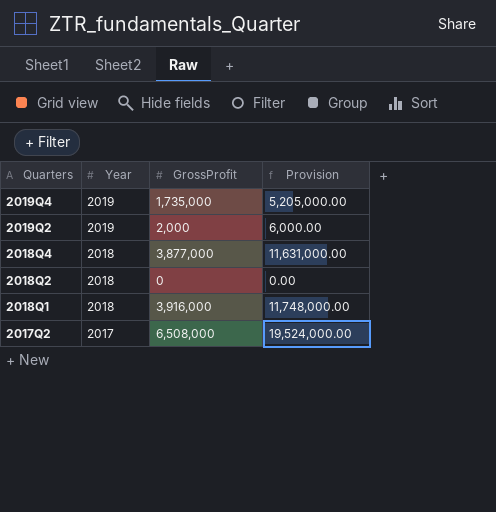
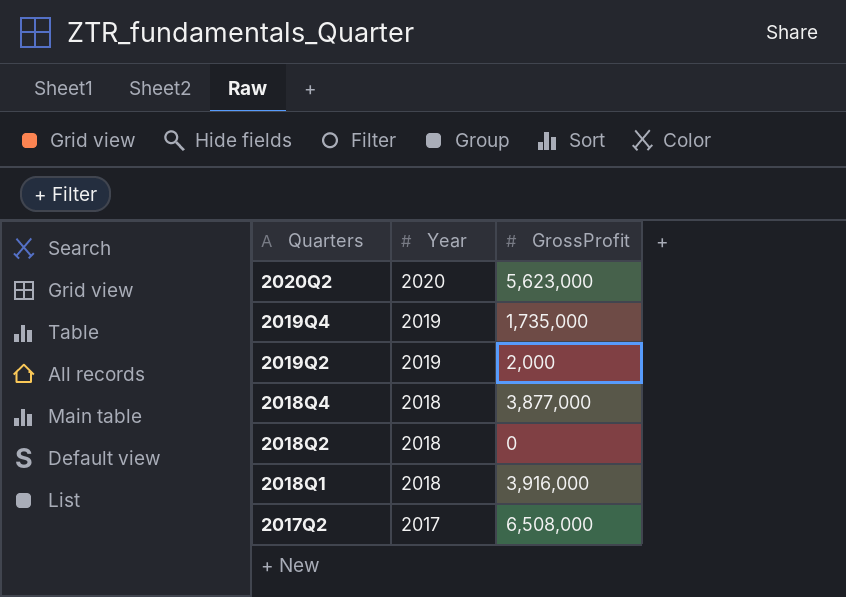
column Provision | formula: [GrossProfit] * 3 -> none
row 2020Q2: none -> 2020 | 5,623,000

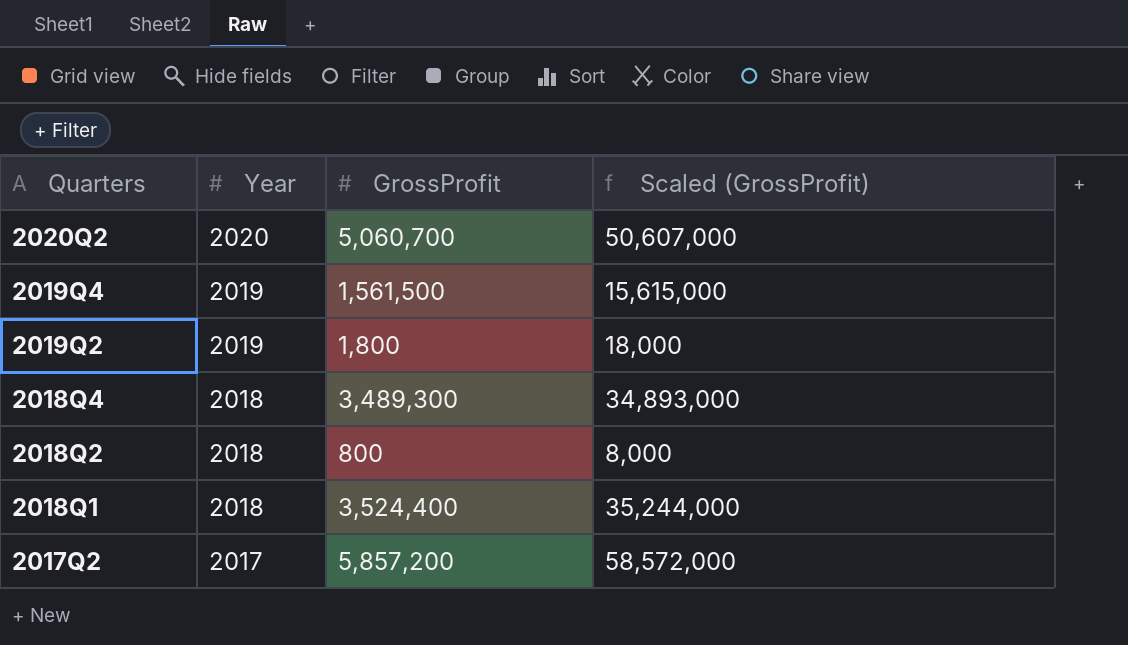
column Scaled (GrossProfit) | formula: none -> [GrossProfit] * 10
2020Q2 | GrossProfit: 5,623,000 -> 5,060,700
2019Q4 | GrossProfit: 1,735,000 -> 1,561,500
2019Q2 | GrossProfit: 2,000 -> 1,800
2018Q4 | GrossProfit: 3,877,000 -> 3,489,300
2018Q2 | GrossProfit: 0 -> 800
2018Q1 | GrossProfit: 3,916,000 -> 3,524,400
2017Q2 | GrossProfit: 6,508,000 -> 5,857,200

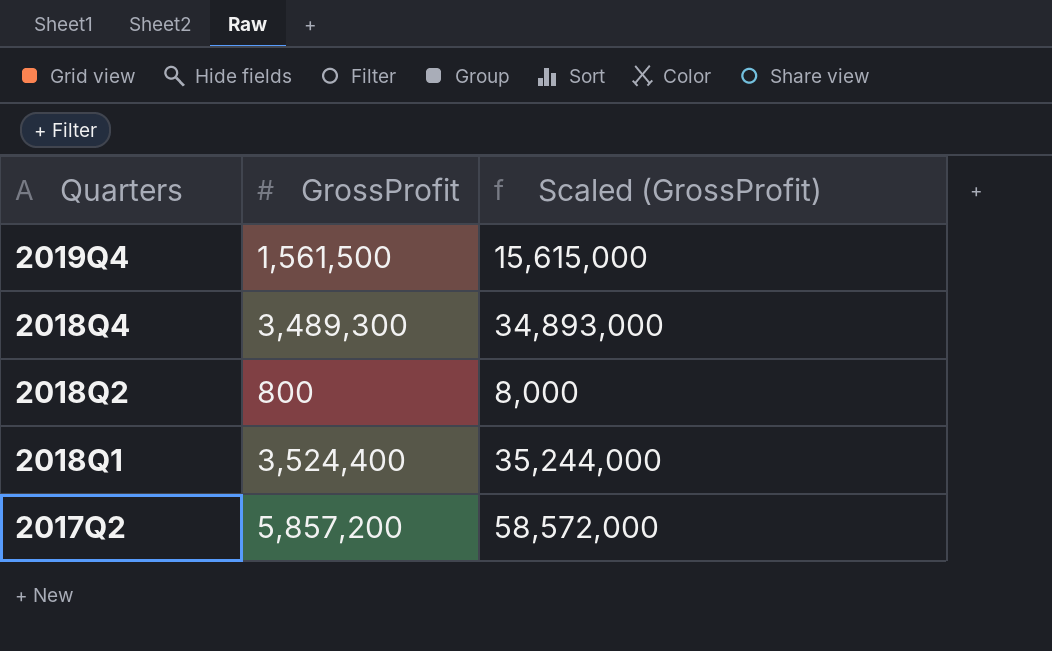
column Year | position: 2 -> none
row 2020Q2: 2020 | 5,060,700 | 50,607,000 -> none
row 2019Q2: 2019 | 1,800 | 18,000 -> none

